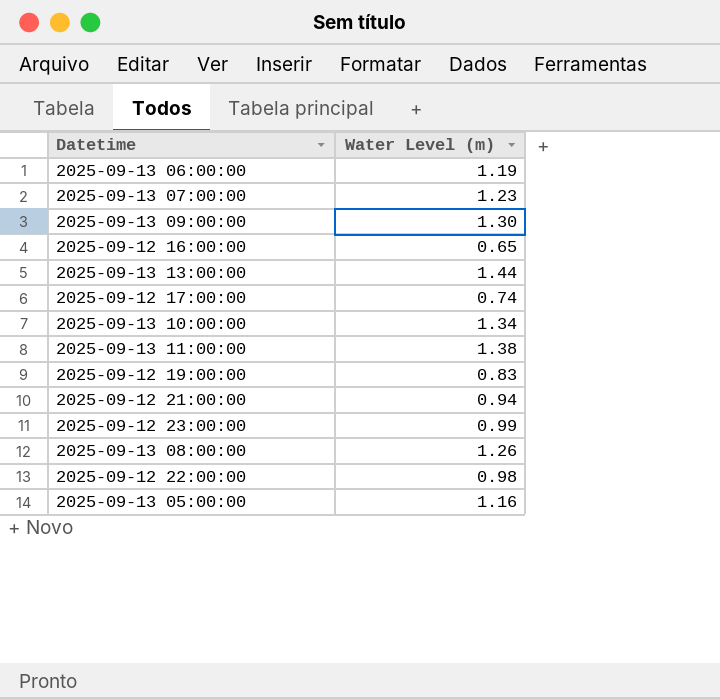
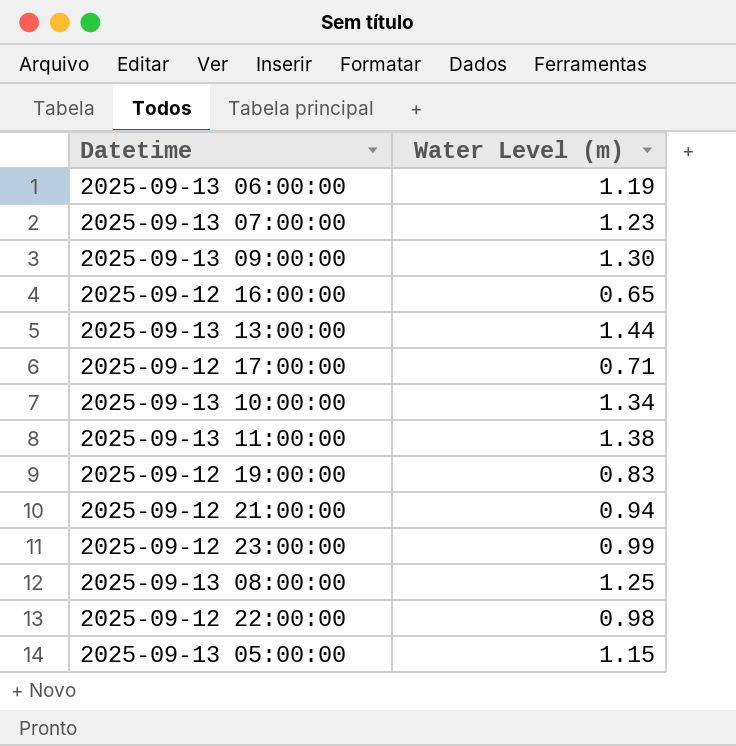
2025-09-12 17:00:00 | Water Level (m): 0.74 -> 0.71
2025-09-13 08:00:00 | Water Level (m): 1.26 -> 1.25
2025-09-13 05:00:00 | Water Level (m): 1.16 -> 1.15

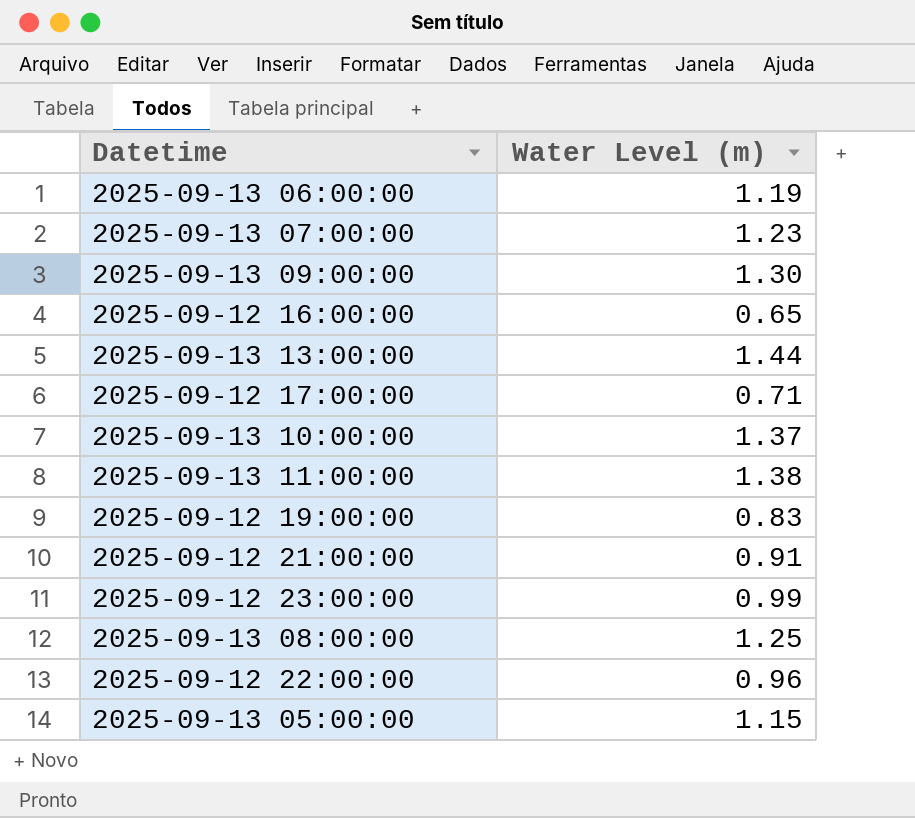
2025-09-13 10:00:00 | Water Level (m): 1.34 -> 1.37
2025-09-12 21:00:00 | Water Level (m): 0.94 -> 0.91
2025-09-12 22:00:00 | Water Level (m): 0.98 -> 0.96

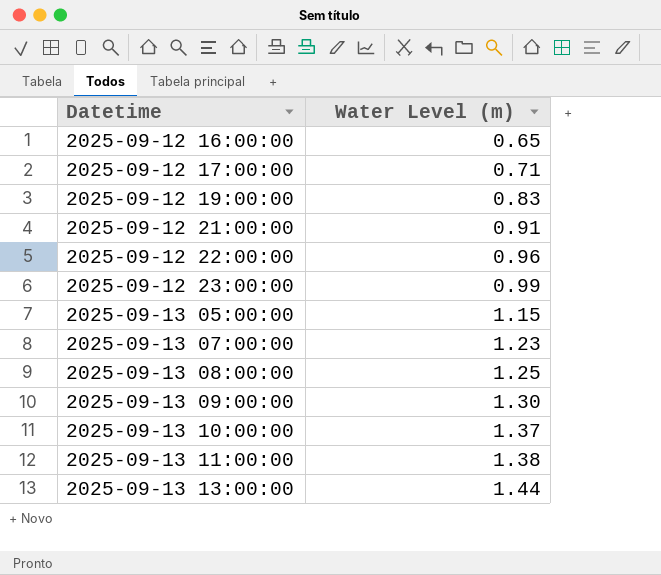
row order: none -> Datetime ascending
row 2025-09-13 06:00:00: 1.19 -> none

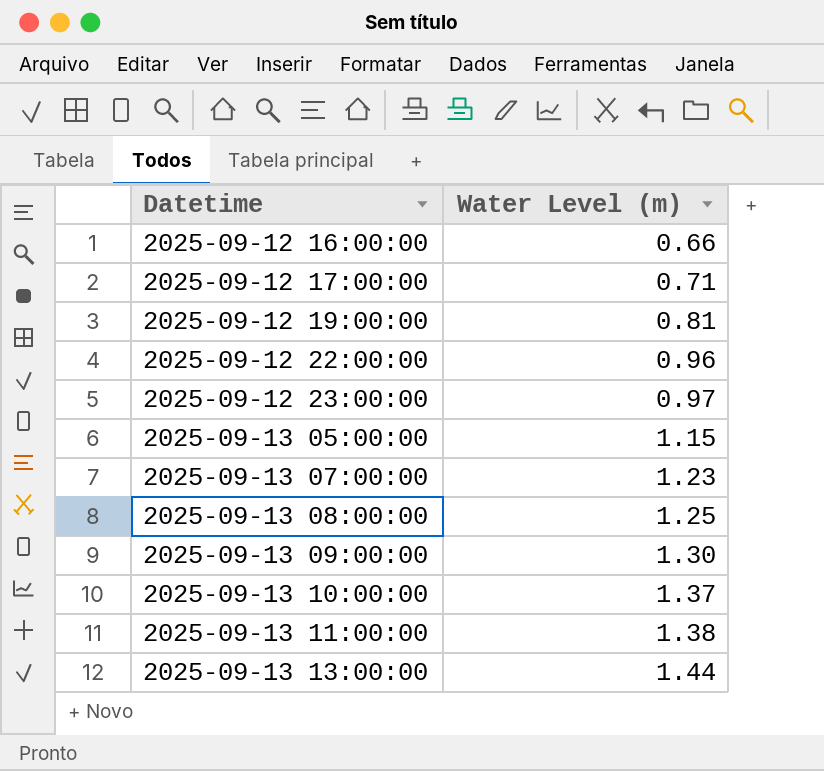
row 2025-09-12 21:00:00: 0.91 -> none
2025-09-12 16:00:00 | Water Level (m): 0.65 -> 0.66
2025-09-12 19:00:00 | Water Level (m): 0.83 -> 0.81
2025-09-12 23:00:00 | Water Level (m): 0.99 -> 0.97

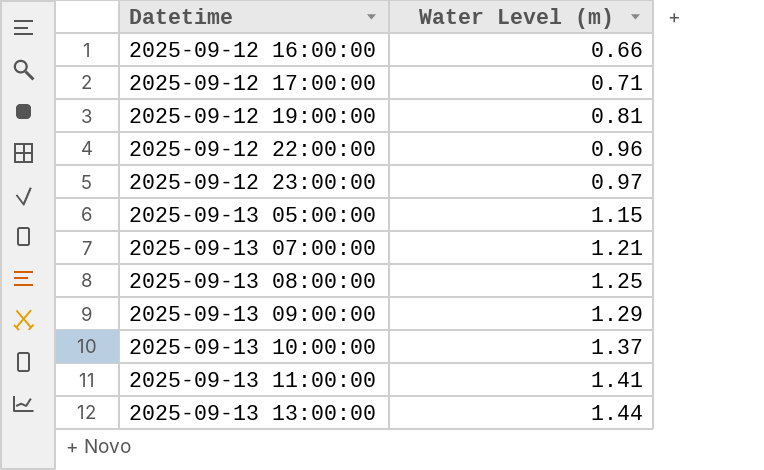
2025-09-13 07:00:00 | Water Level (m): 1.23 -> 1.21
2025-09-13 09:00:00 | Water Level (m): 1.30 -> 1.29
2025-09-13 11:00:00 | Water Level (m): 1.38 -> 1.41

